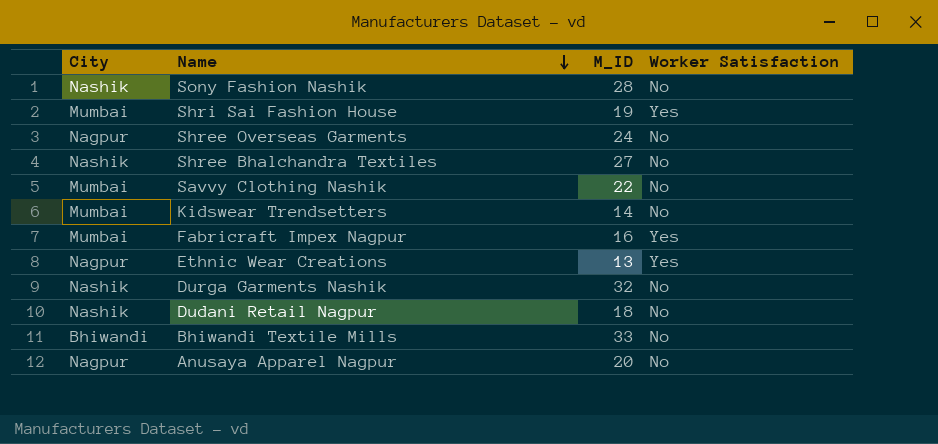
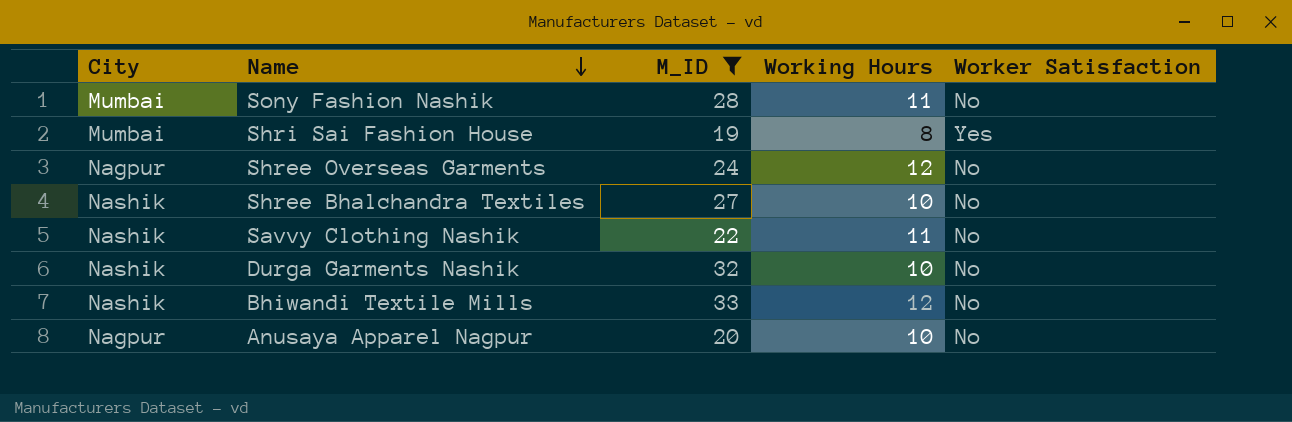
filter: none -> M_ID >= 19
column Working Hours | position: none -> 4
Sony Fashion Nashik | City: Nashik -> Mumbai
Savvy Clothing Nashik | City: Mumbai -> Nashik
Bhiwandi Textile Mills | City: Bhiwandi -> Nashik

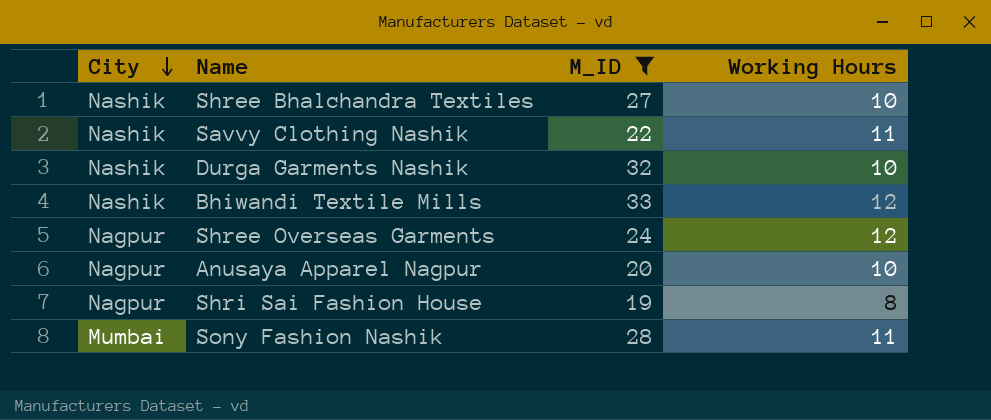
row order: Name descending -> City descending
column Worker Satisfaction | position: 5 -> none
Shri Sai Fashion House | City: Mumbai -> Nagpur

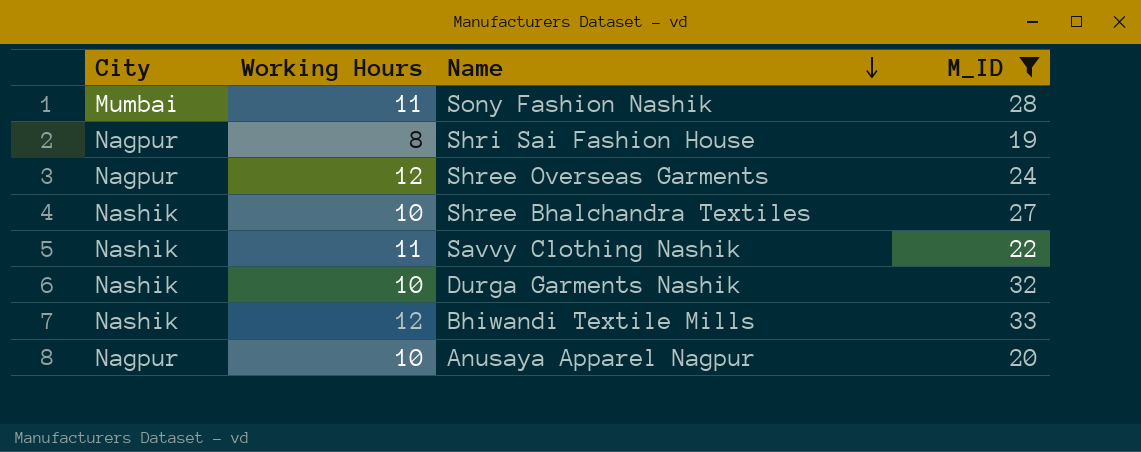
row order: City descending -> Name descending
column Working Hours | position: 4 -> 2

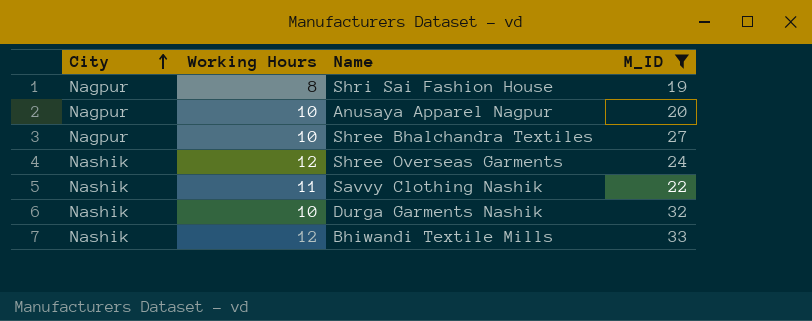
row order: Name descending -> City ascending
row Sony Fashion Nashik: Mumbai | 11 | 28 -> none
Shree Bhalchandra Textiles | City: Nashik -> Nagpur
Shree Overseas Garments | City: Nagpur -> Nashik

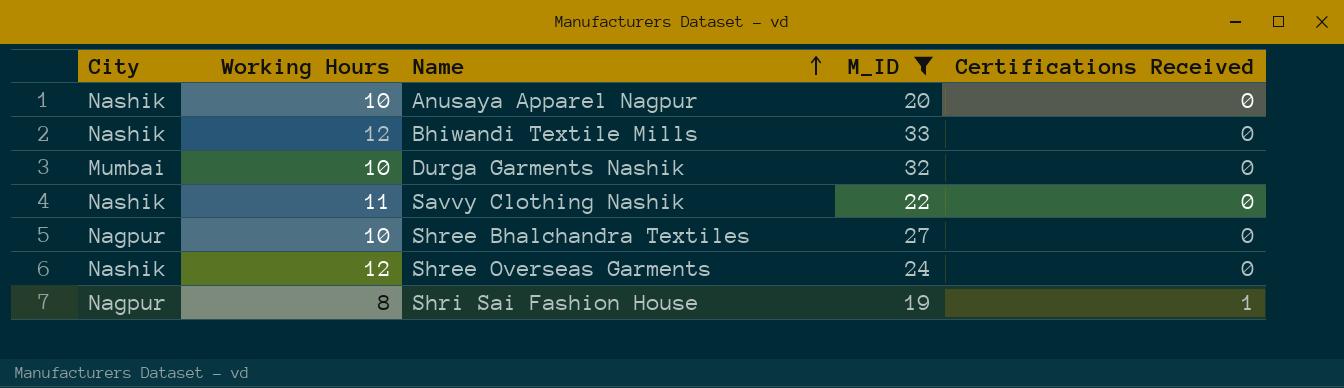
row order: City ascending -> Name ascending
column Certifications Received | position: none -> 5
Anusaya Apparel Nagpur | City: Nagpur -> Nashik
Durga Garments Nashik | City: Nashik -> Mumbai

